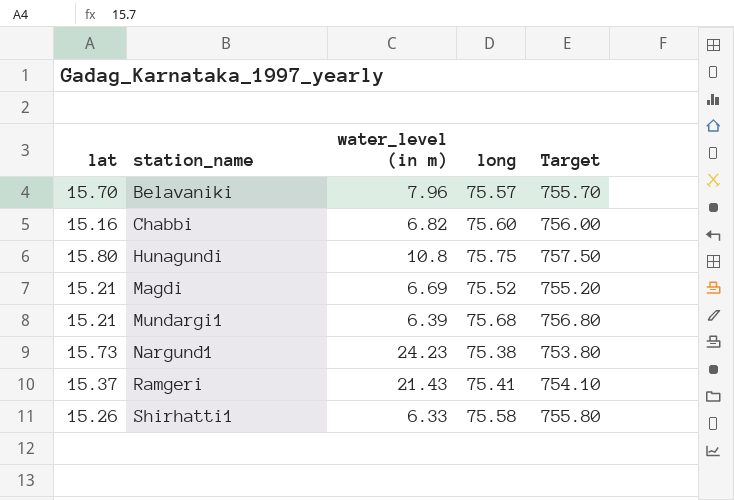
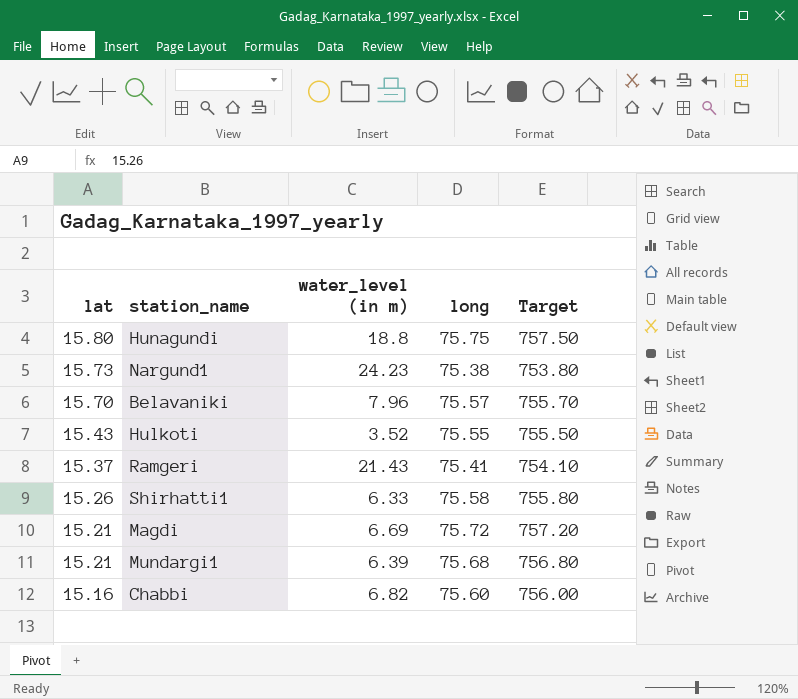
row order: station_name ascending -> lat descending
Hunagundi | water_level (in m): 10.8 -> 18.8
row Hulkoti: none -> 15.43 | 3.52 | 75.55 | 755.50
Magdi | long: 75.52 -> 75.72
Magdi | Target: 755.20 -> 757.20

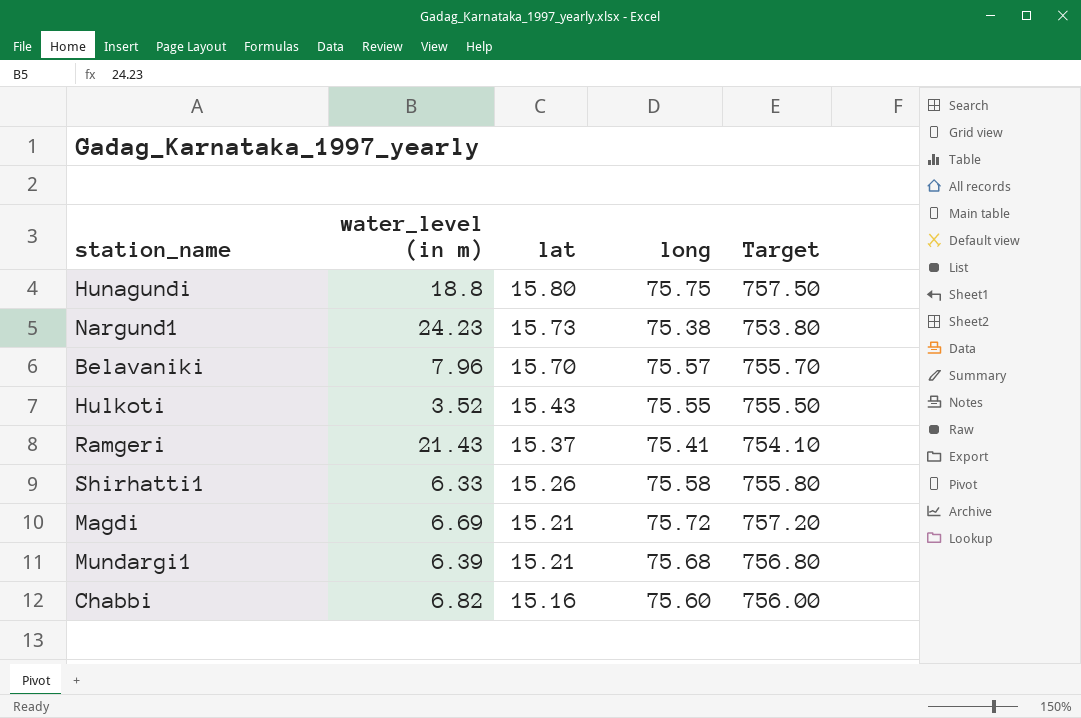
column lat | position: 1 -> 3

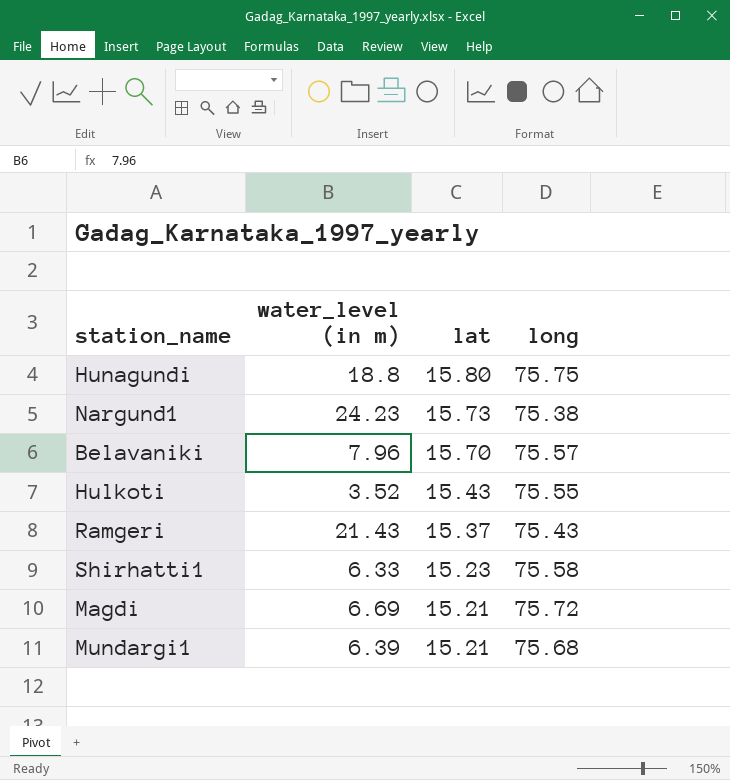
column Target | formula: [long] * 10 -> none
row Chabbi: 6.82 | 15.16 | 75.60 | 756.00 -> none
Ramgeri | long: 75.41 -> 75.43
Shirhatti1 | lat: 15.26 -> 15.23

